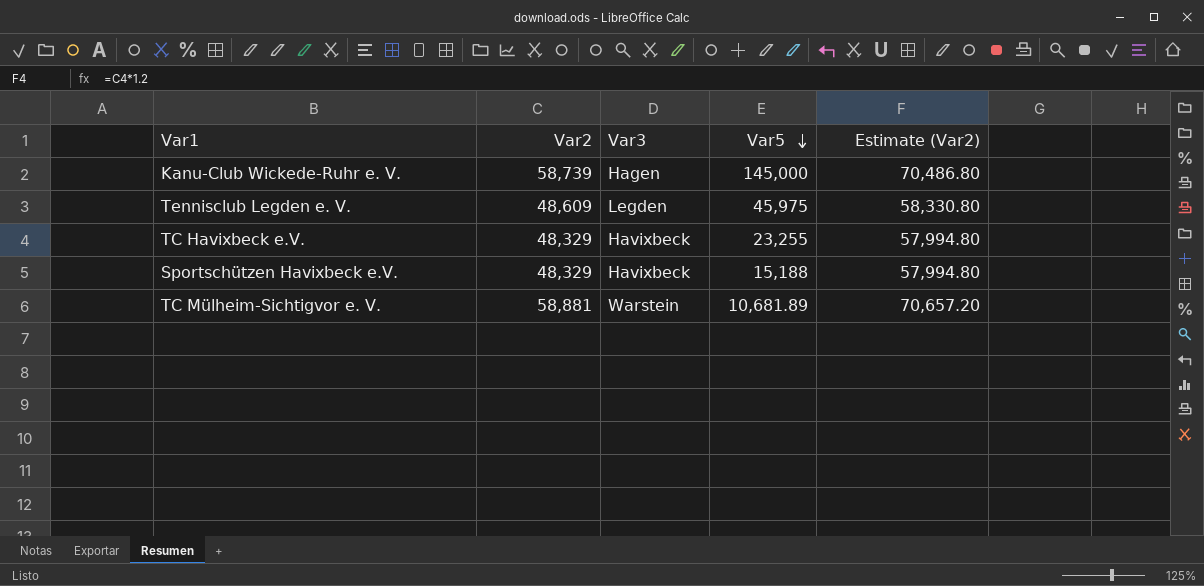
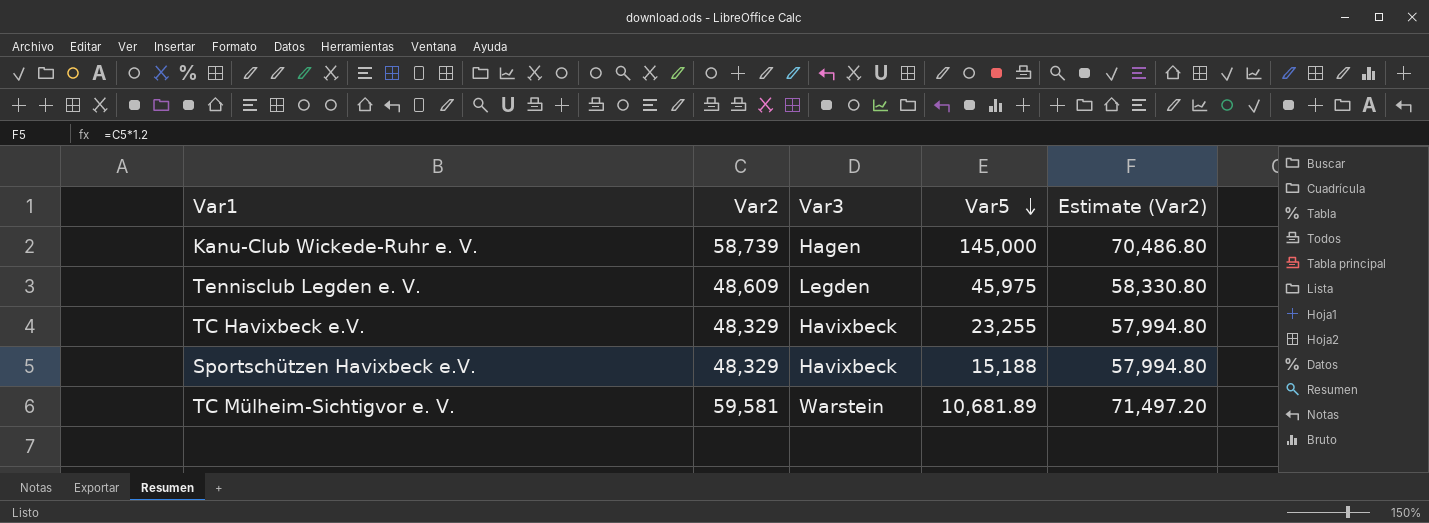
TC Mülheim-Sichtigvor e. V. | Var2: 58,881 -> 59,581
TC Mülheim-Sichtigvor e. V. | Estimate (Var2): 70,657.20 -> 71,497.20

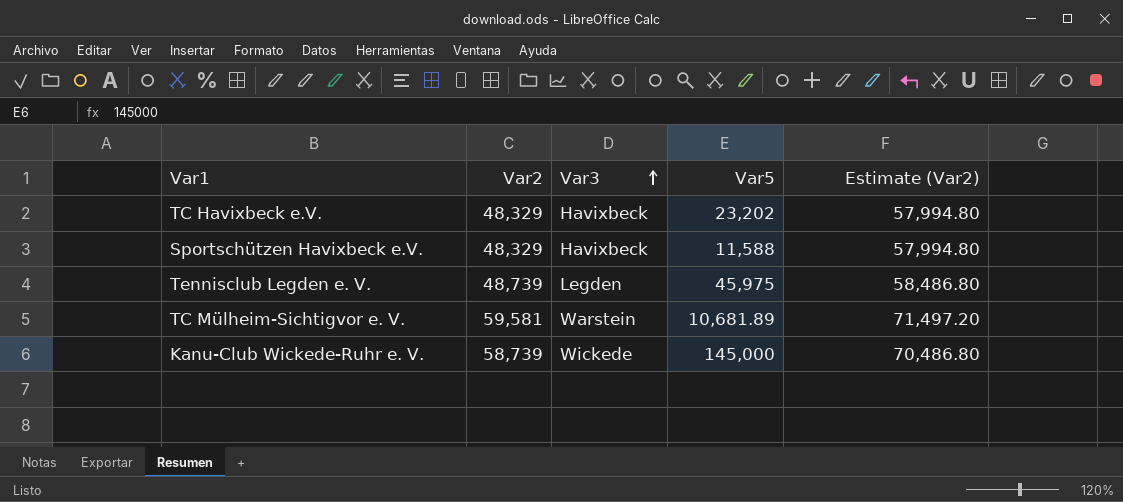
row order: Var5 descending -> Var3 ascending
TC Havixbeck e.V. | Var5: 23,255 -> 23,202
Sportschützen Havixbeck e.V. | Var5: 15,188 -> 11,588
Tennisclub Legden e. V. | Var2: 48,609 -> 48,739
Tennisclub Legden e. V. | Estimate (Var2): 58,330.80 -> 58,486.80
Kanu-Club Wickede-Ruhr e. V. | Var3: Hagen -> Wickede

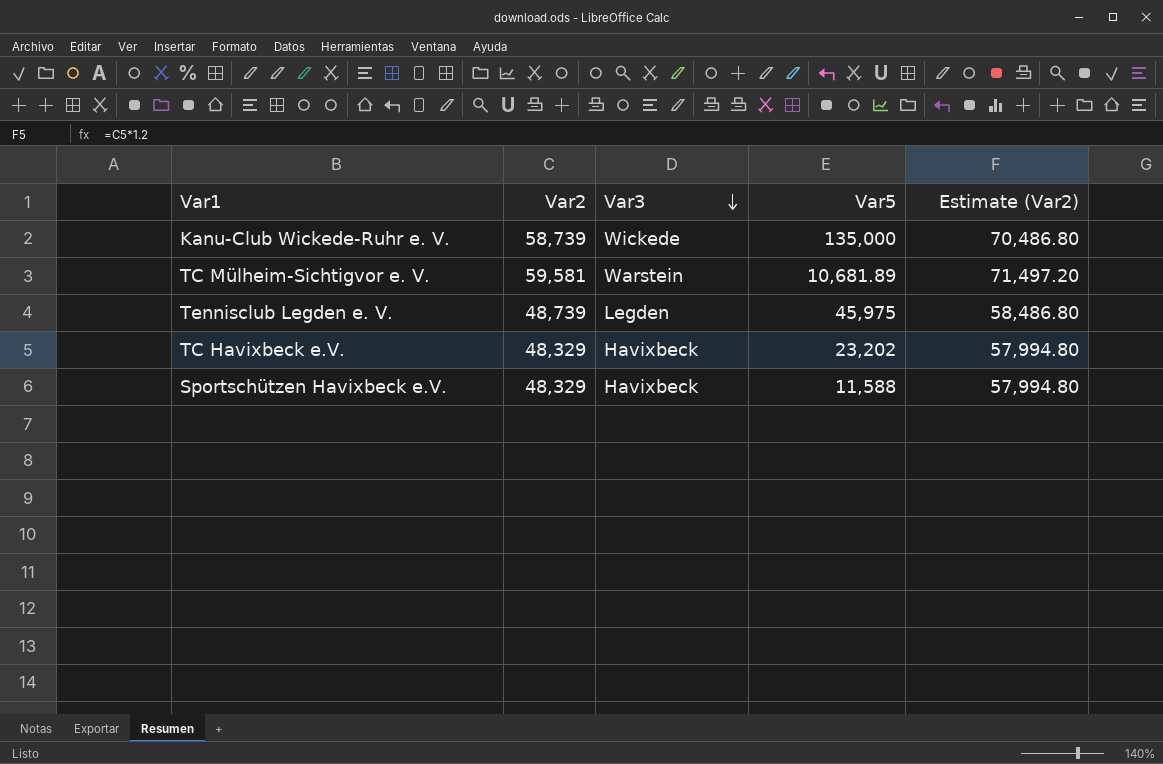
row order: Var3 ascending -> Var3 descending
Kanu-Club Wickede-Ruhr e. V. | Var5: 145,000 -> 135,000

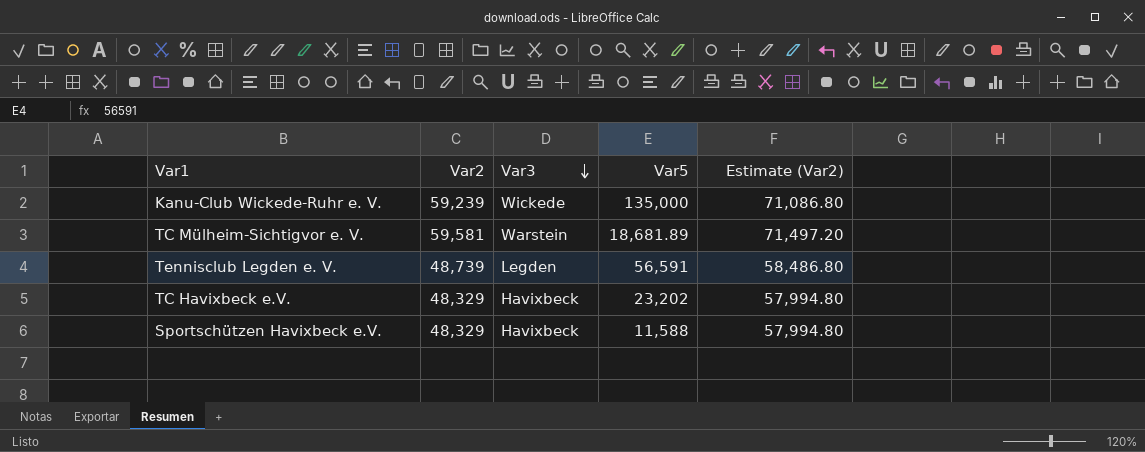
Kanu-Club Wickede-Ruhr e. V. | Var2: 58,739 -> 59,239
Kanu-Club Wickede-Ruhr e. V. | Estimate (Var2): 70,486.80 -> 71,086.80
TC Mülheim-Sichtigvor e. V. | Var5: 10,681.89 -> 18,681.89
Tennisclub Legden e. V. | Var5: 45,975 -> 56,591

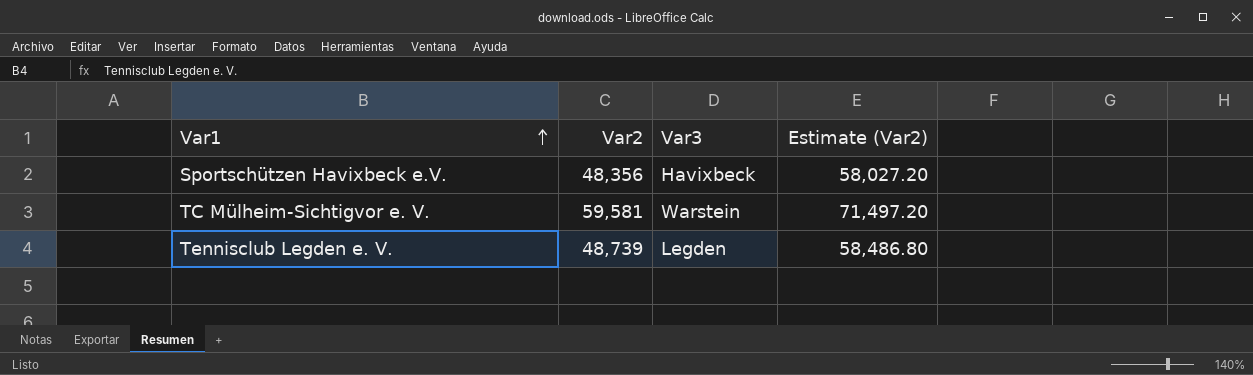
row order: Var3 descending -> Var1 ascending
column Var5 | position: 4 -> none
row Kanu-Club Wickede-Ruhr e. V.: 59,239 | Wickede | 135,000 | 71,086.80 -> none
row TC Havixbeck e.V.: 48,329 | Havixbeck | 23,202 | 57,994.80 -> none
Sportschützen Havixbeck e.V. | Var2: 48,329 -> 48,356
Sportschützen Havixbeck e.V. | Estimate (Var2): 57,994.80 -> 58,027.20

